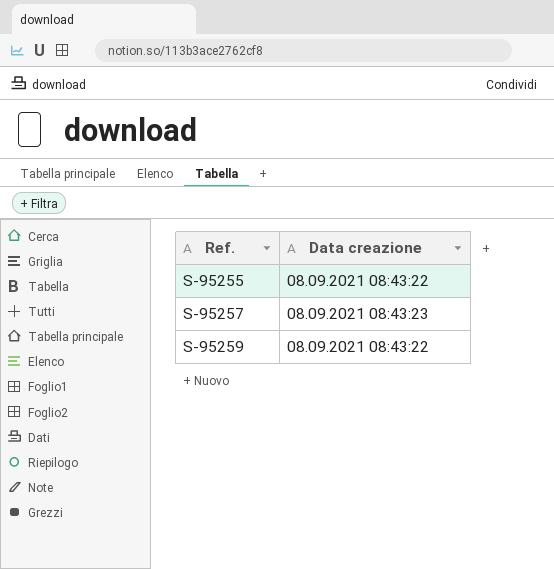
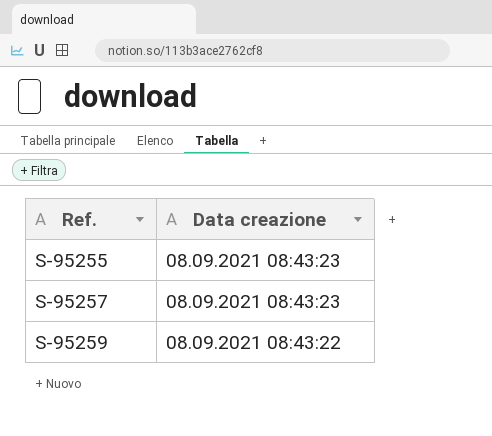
S-95255 | Data creazione: 08.09.2021 08:43:22 -> 08.09.2021 08:43:23

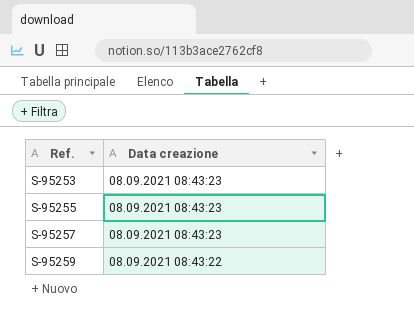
row S-95253: none -> 08.09.2021 08:43:23

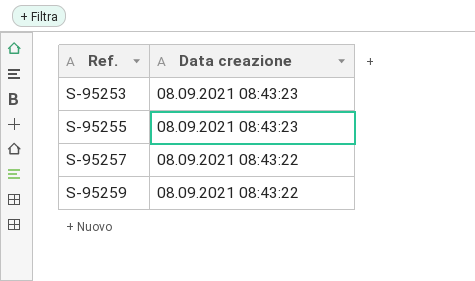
S-95257 | Data creazione: 08.09.2021 08:43:23 -> 08.09.2021 08:43:22

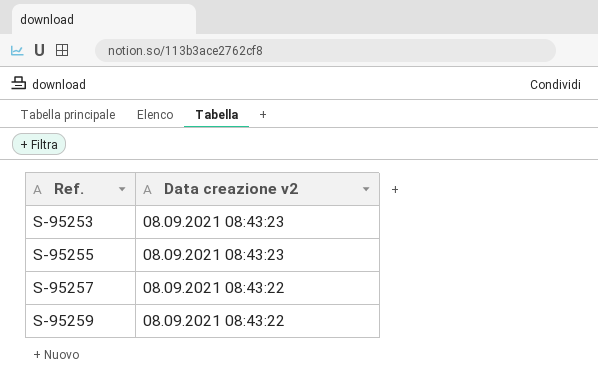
column name: Data creazione -> Data creazione v2

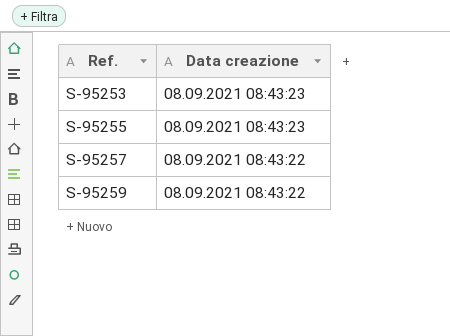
column name: Data creazione v2 -> Data creazione

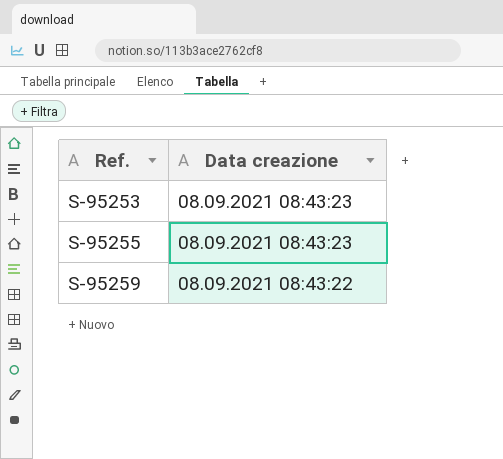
row S-95257: 08.09.2021 08:43:22 -> none

